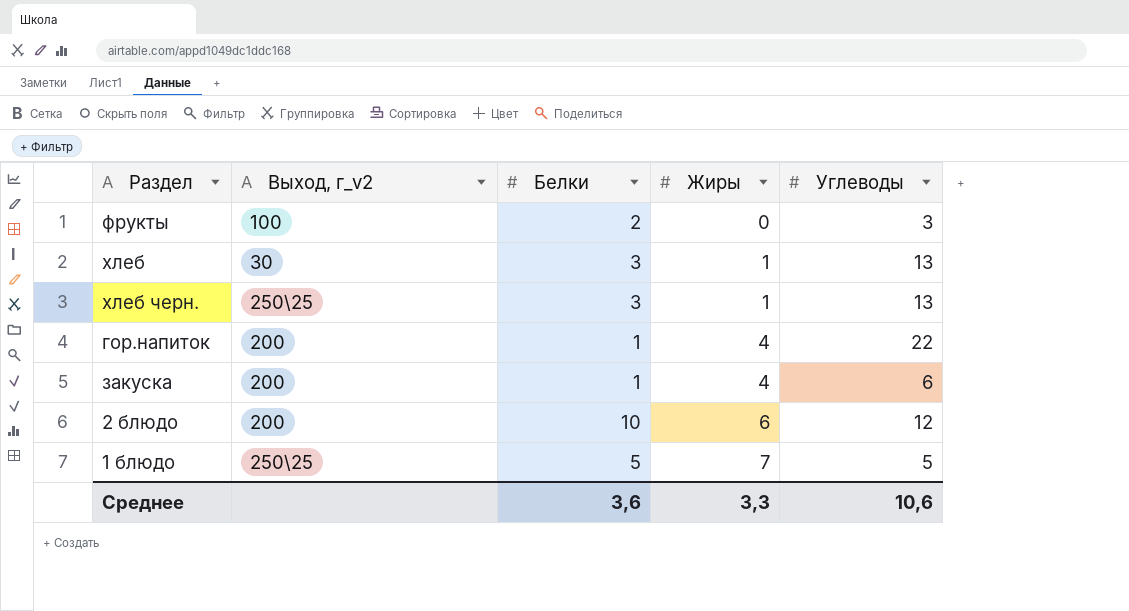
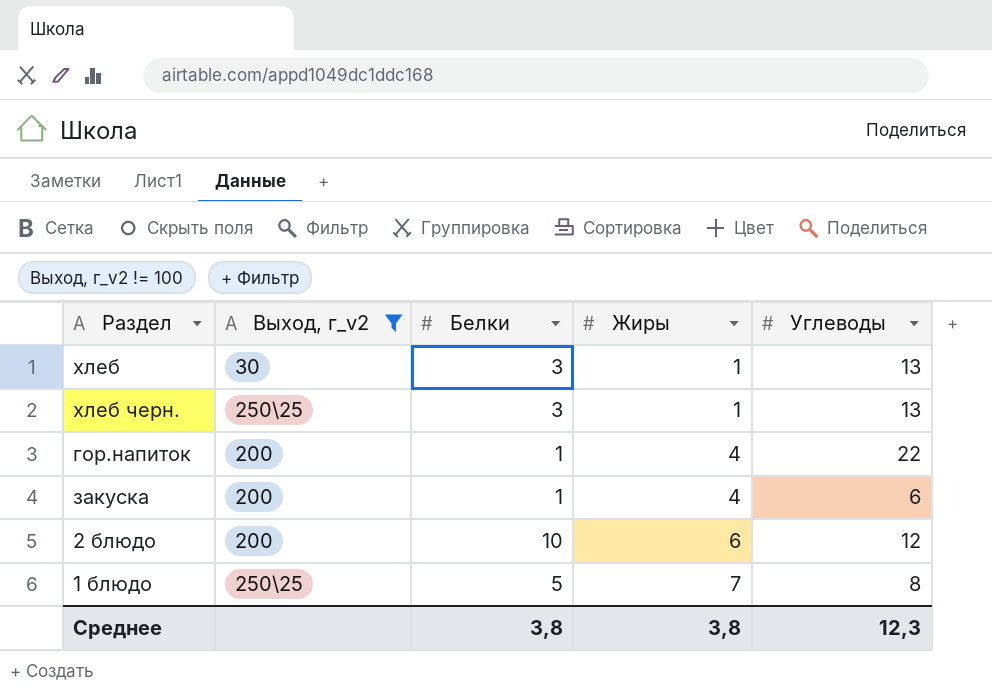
filter: none -> Выход, г_v2 != 100
1 блюдо | Углеводы: 5 -> 8
Среднее | Белки: 3,6 -> 3,8
Среднее | Жиры: 3,3 -> 3,8
Среднее | Углеводы: 10,6 -> 12,3

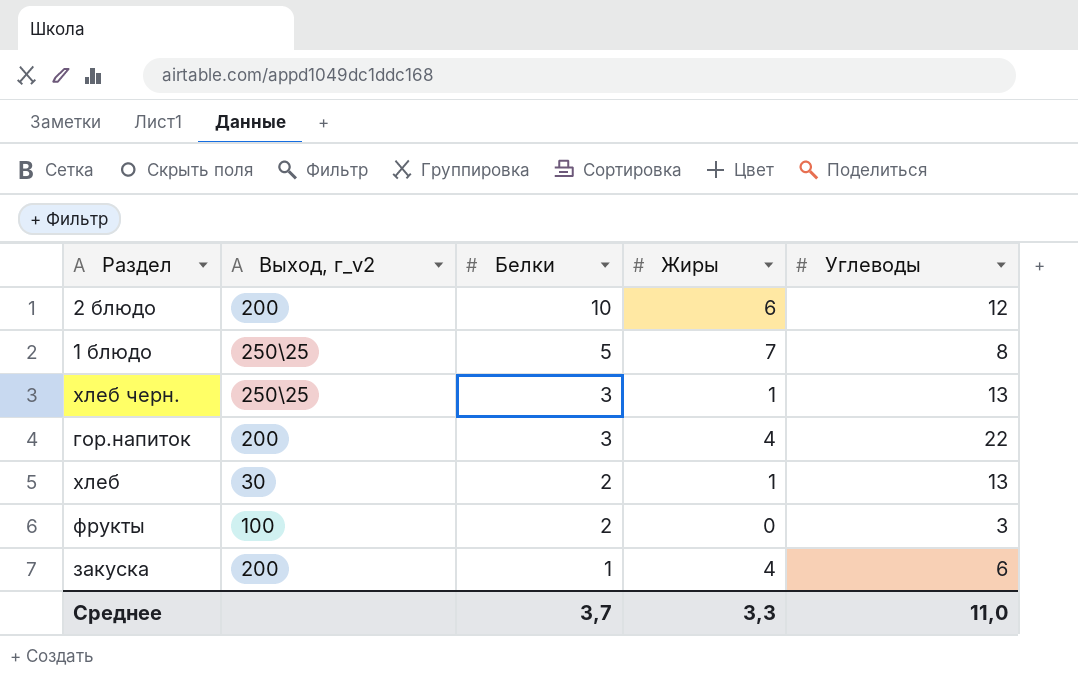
filter: Выход, г_v2 != 100 -> none
row order: Жиры ascending -> Белки descending
гор.напиток | Белки: 1 -> 3
хлеб | Белки: 3 -> 2
Среднее | Белки: 3,8 -> 3,7
Среднее | Жиры: 3,8 -> 3,3
Среднее | Углеводы: 12,3 -> 11,0

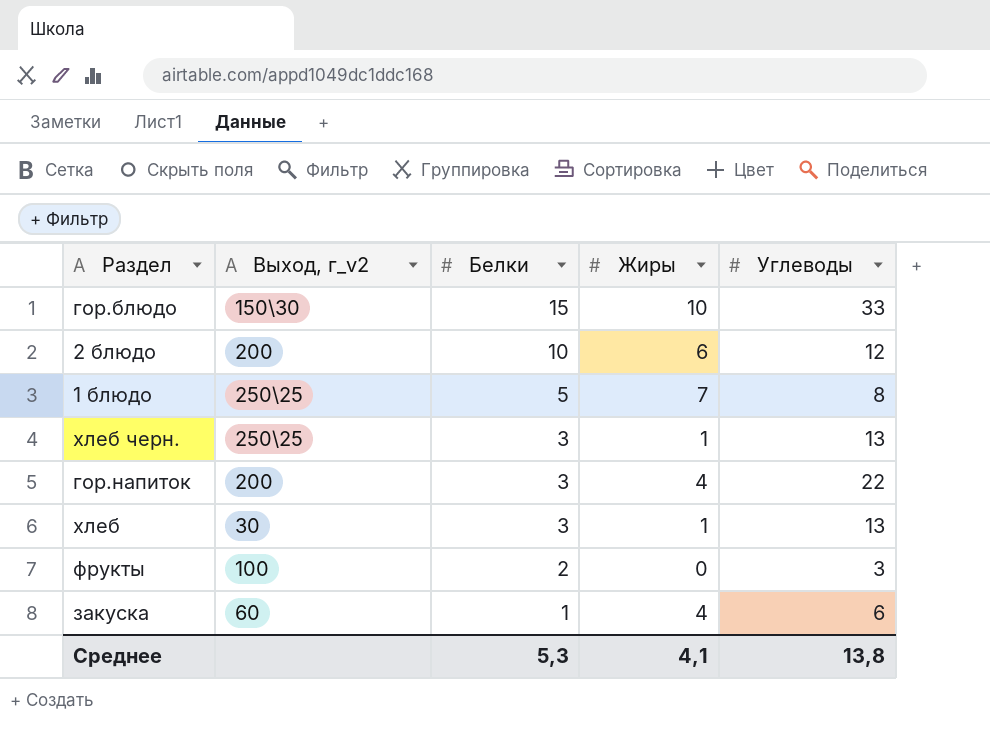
row гор.блюдо: none -> 150\30 | 15 | 10 | 33
хлеб | Белки: 2 -> 3
закуска | Выход, г_v2: 200 -> 60
Среднее | Белки: 3,7 -> 5,3
Среднее | Жиры: 3,3 -> 4,1
Среднее | Углеводы: 11,0 -> 13,8

